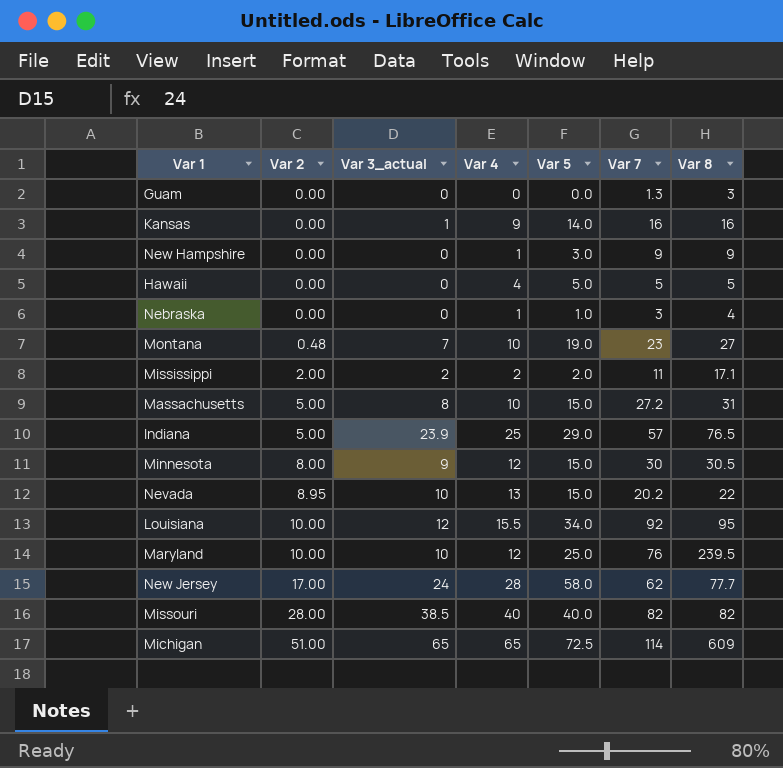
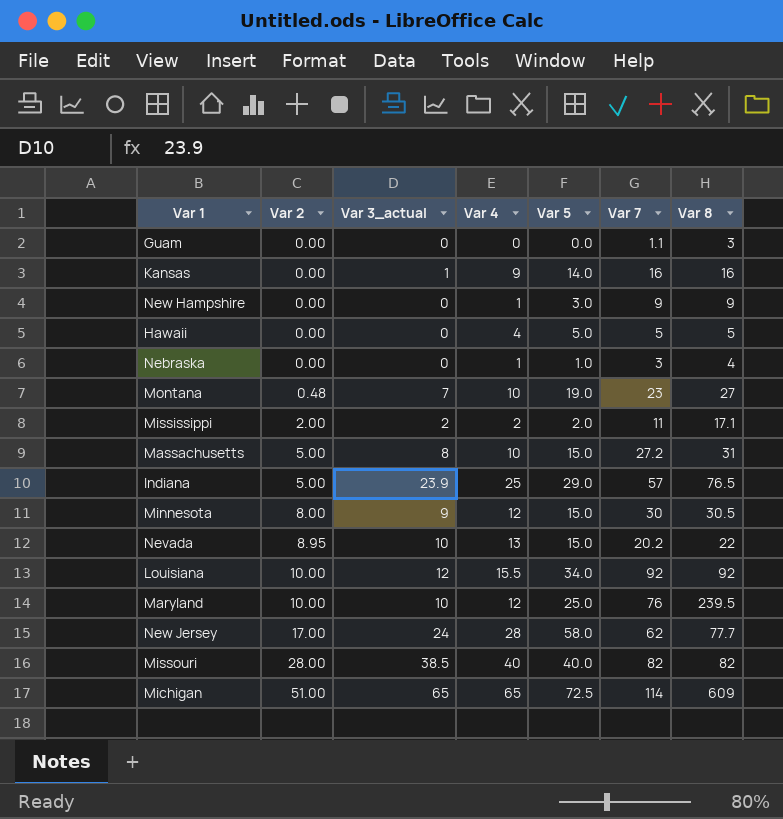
Guam | Var 7: 1.3 -> 1.1
Louisiana | Var 8: 95 -> 92

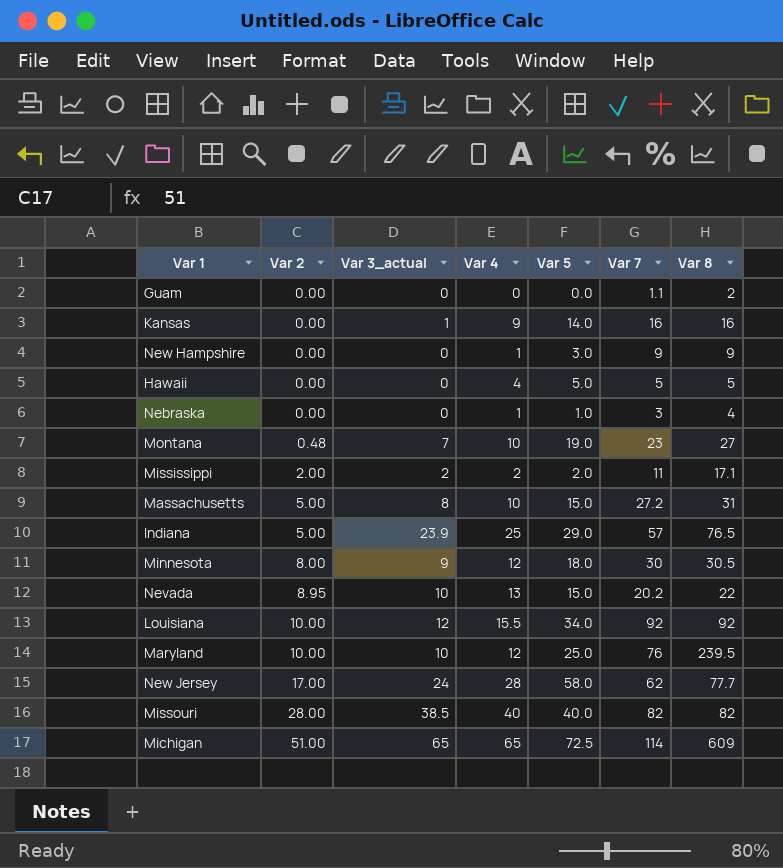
Guam | Var 8: 3 -> 2
Minnesota | Var 5: 15.0 -> 18.0

